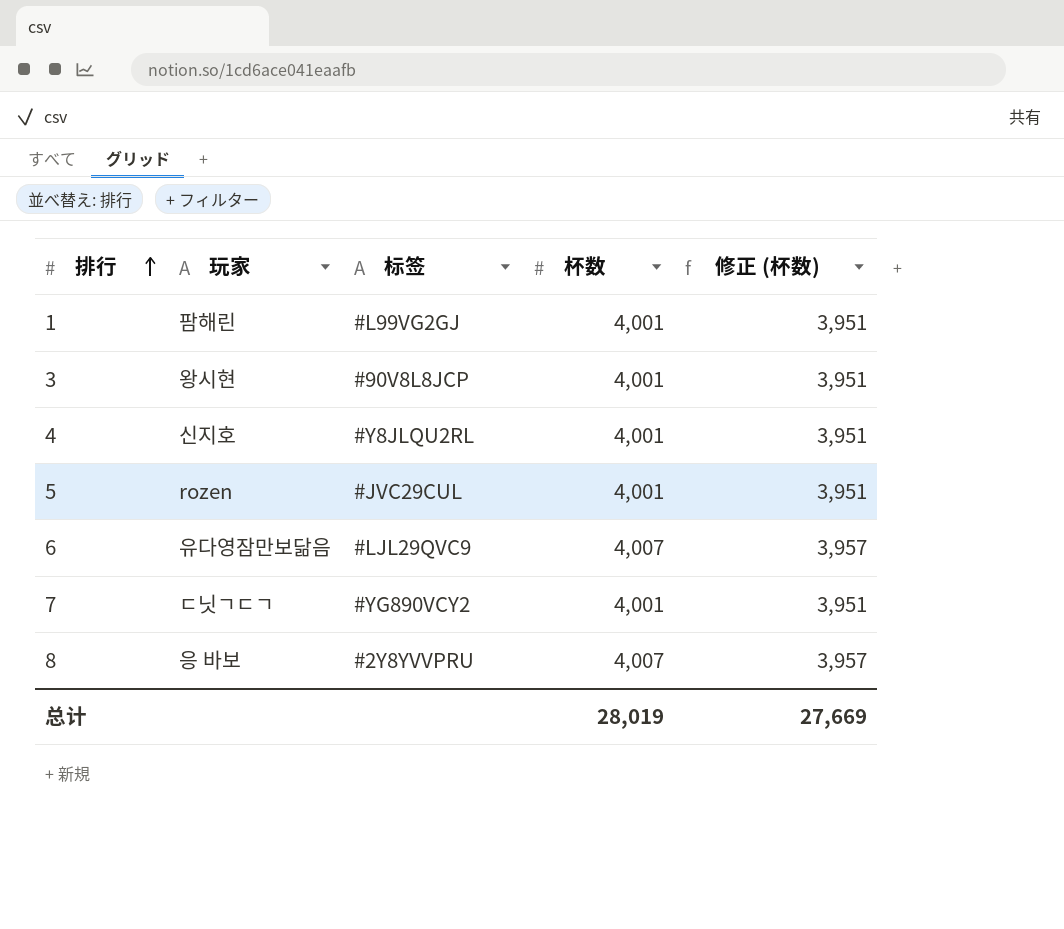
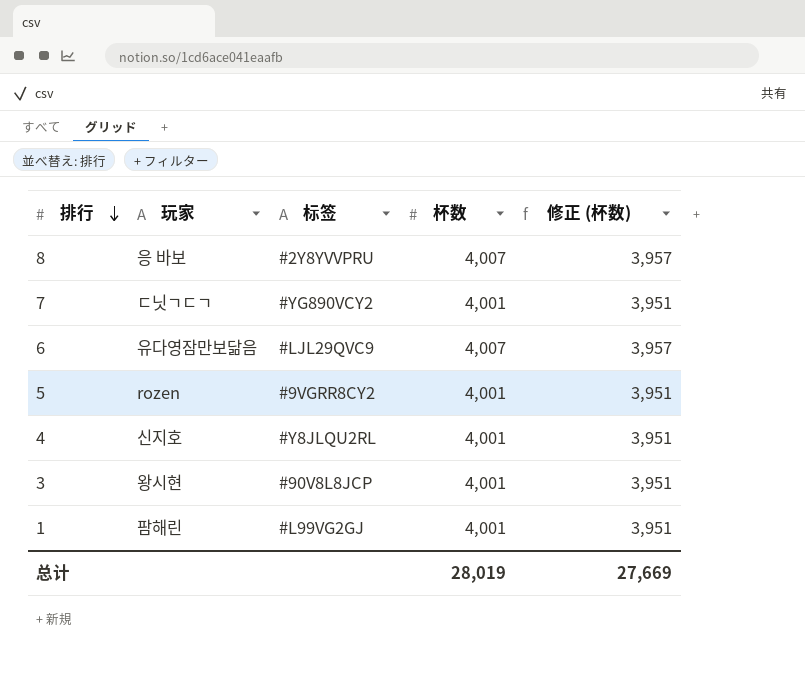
row order: 排行 ascending -> 排行 descending
5 | 标签: #JVC29CUL -> #9VGRR8CY2

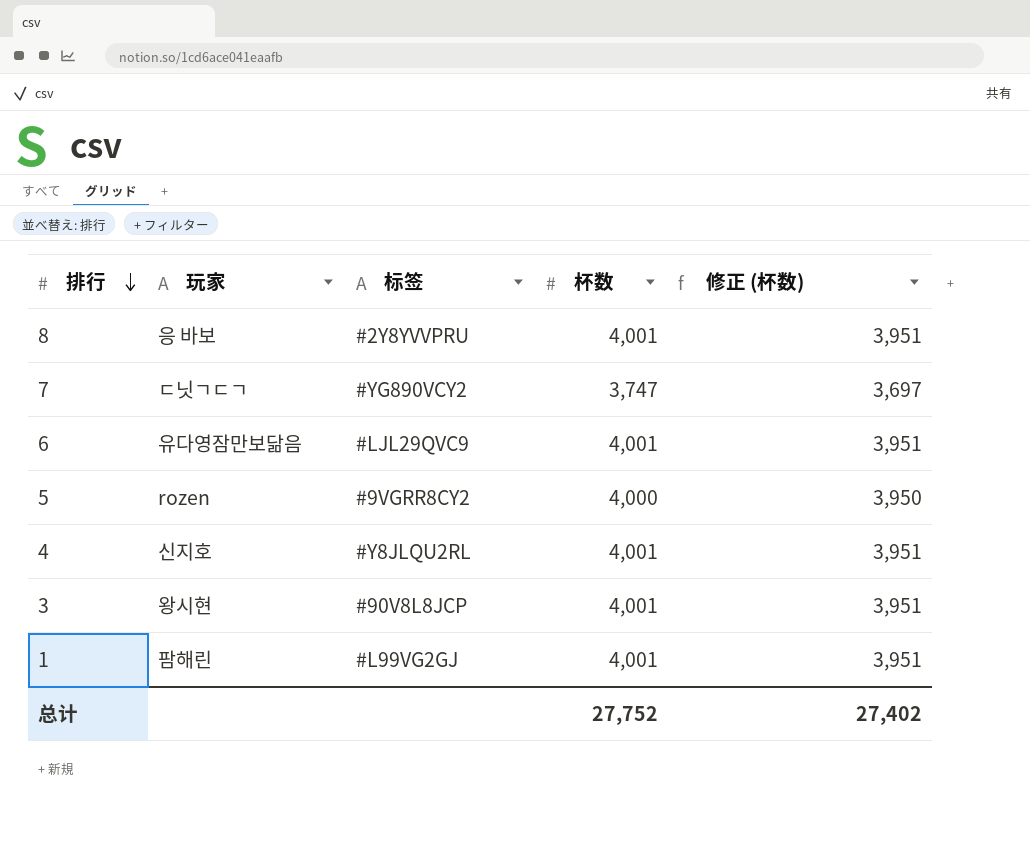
8 | 杯数: 4,007 -> 4,001
8 | 修正 (杯数): 3,957 -> 3,951
7 | 杯数: 4,001 -> 3,747
7 | 修正 (杯数): 3,951 -> 3,697
6 | 杯数: 4,007 -> 4,001
6 | 修正 (杯数): 3,957 -> 3,951
5 | 杯数: 4,001 -> 4,000
5 | 修正 (杯数): 3,951 -> 3,950
总计 | 杯数: 28,019 -> 27,752
总计 | 修正 (杯数): 27,669 -> 27,402

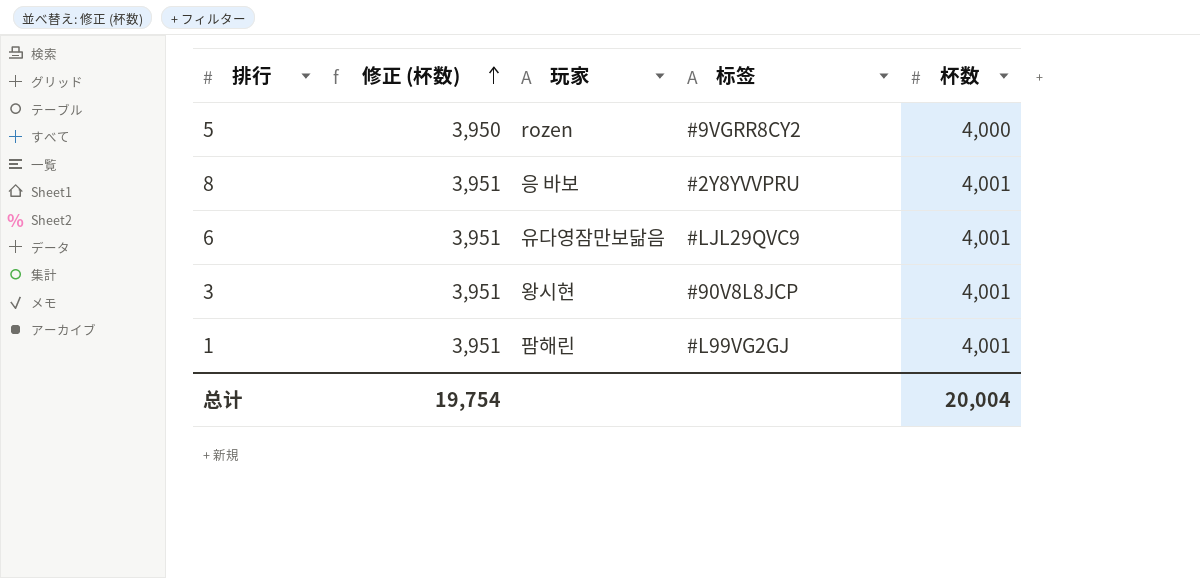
row order: 排行 descending -> 修正 (杯数) ascending
column 修正 (杯数) | position: 5 -> 2
row 7: ㄷ닛ㄱㄷㄱ | #YG890VCY2 | 3,747 | 3,697 -> none
row 4: 신지호 | #Y8JLQU2RL | 4,001 | 3,951 -> none
总计 | 修正 (杯数): 27,402 -> 19,754
总计 | 杯数: 27,752 -> 20,004

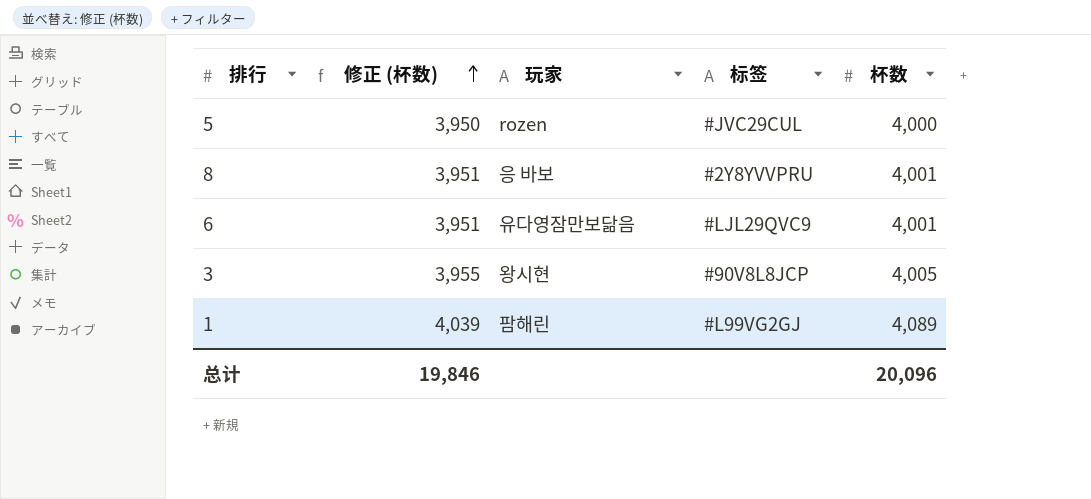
5 | 标签: #9VGRR8CY2 -> #JVC29CUL
3 | 修正 (杯数): 3,951 -> 3,955
3 | 杯数: 4,001 -> 4,005
1 | 修正 (杯数): 3,951 -> 4,039
1 | 杯数: 4,001 -> 4,089
总计 | 修正 (杯数): 19,754 -> 19,846
总计 | 杯数: 20,004 -> 20,096

